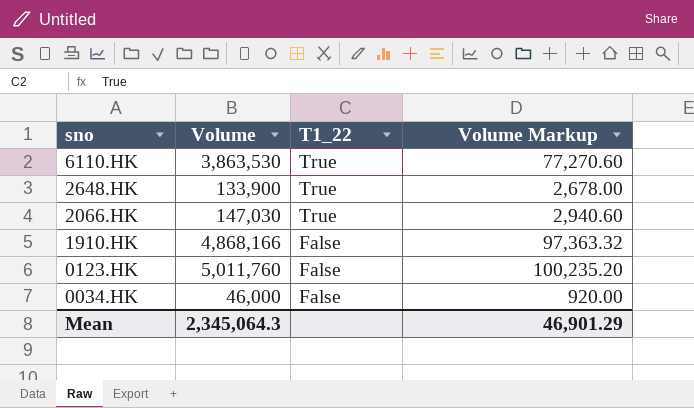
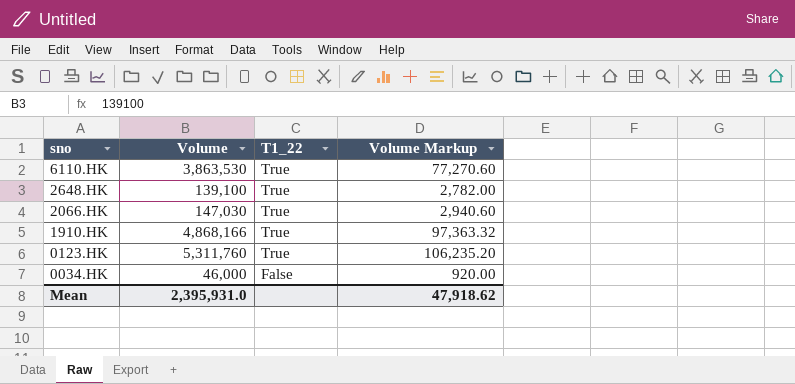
2648.HK | Volume: 133,900 -> 139,100
2648.HK | Volume Markup: 2,678.00 -> 2,782.00
1910.HK | T1_22: False -> True
0123.HK | Volume: 5,011,760 -> 5,311,760
0123.HK | T1_22: False -> True
0123.HK | Volume Markup: 100,235.20 -> 106,235.20
Mean | Volume: 2,345,064.3 -> 2,395,931.0
Mean | Volume Markup: 46,901.29 -> 47,918.62

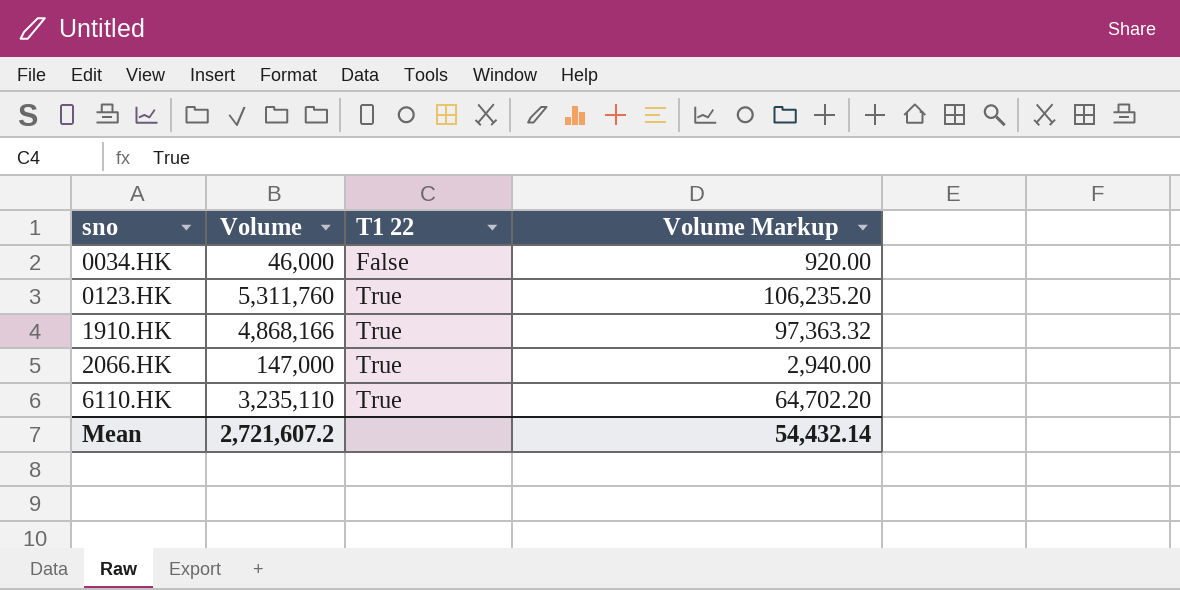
row order: sno descending -> sno ascending
column name: T1_22 -> T1 22
row 2648.HK: 139,100 | True | 2,782.00 -> none
2066.HK | Volume: 147,030 -> 147,000
2066.HK | Volume Markup: 2,940.60 -> 2,940.00
6110.HK | Volume: 3,863,530 -> 3,235,110
6110.HK | Volume Markup: 77,270.60 -> 64,702.20
Mean | Volume: 2,395,931.0 -> 2,721,607.2
Mean | Volume Markup: 47,918.62 -> 54,432.14

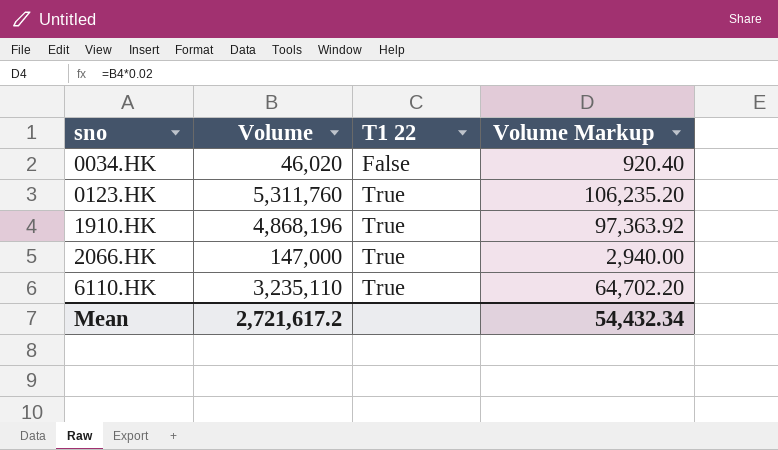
0034.HK | Volume: 46,000 -> 46,020
0034.HK | Volume Markup: 920.00 -> 920.40
1910.HK | Volume: 4,868,166 -> 4,868,196
1910.HK | Volume Markup: 97,363.32 -> 97,363.92
Mean | Volume: 2,721,607.2 -> 2,721,617.2
Mean | Volume Markup: 54,432.14 -> 54,432.34

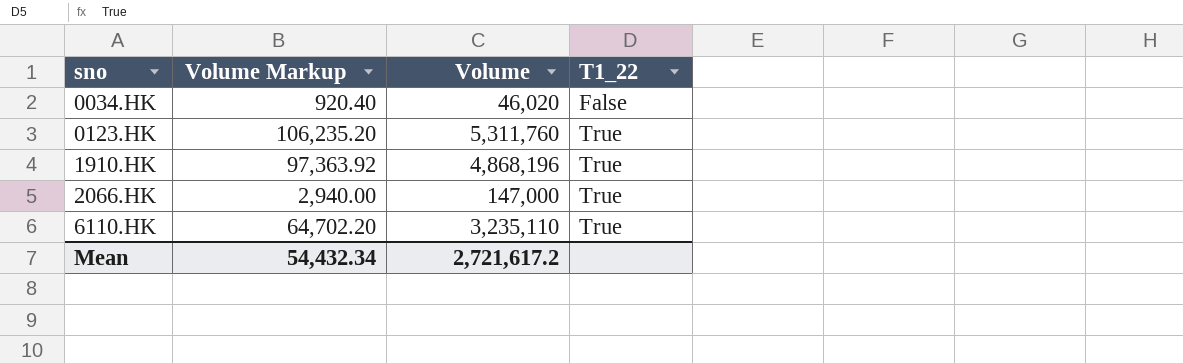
column Volume Markup | position: 4 -> 2
column name: T1 22 -> T1_22

